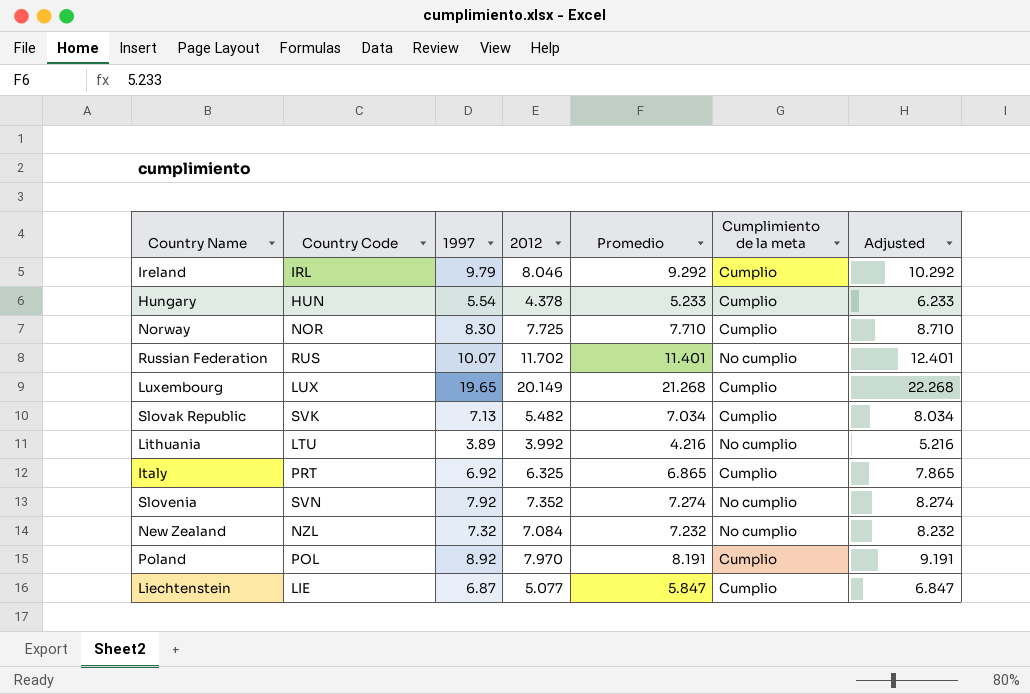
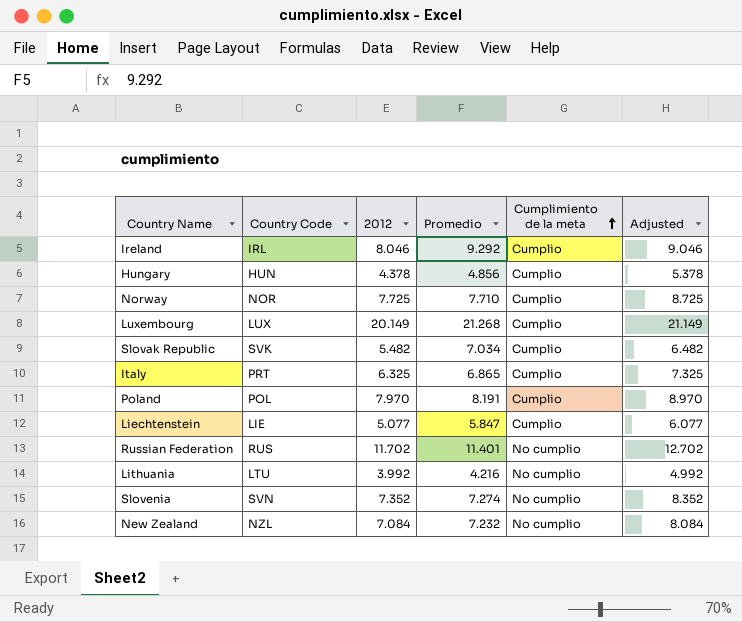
row order: none -> Cumplimiento de la meta ascending
column 1997 | position: 3 -> none
column Adjusted | formula: [Promedio] + 1 -> [2012] + 1
Hungary | Promedio: 5.233 -> 4.856

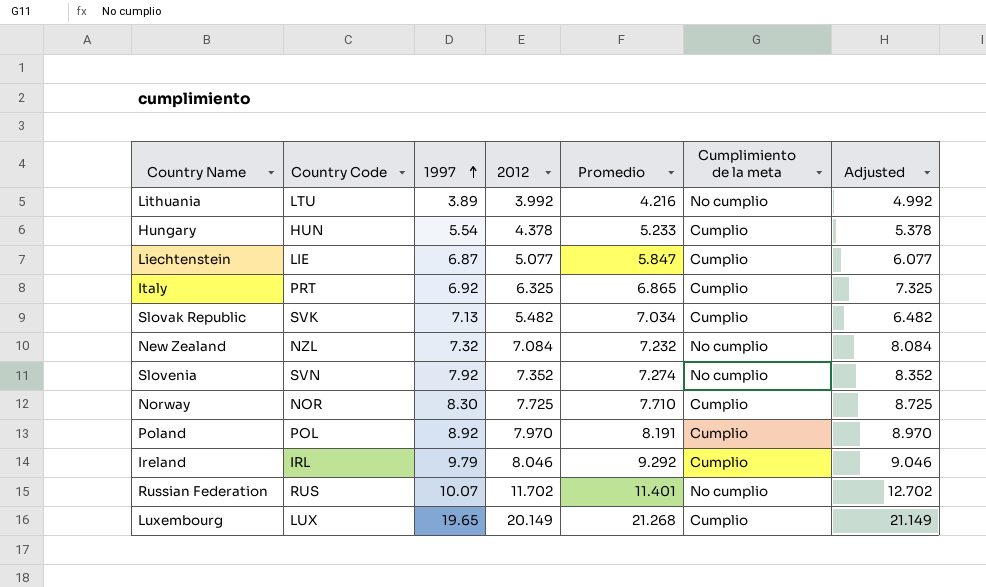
row order: Cumplimiento de la meta ascending -> 1997 ascending
column 1997 | position: none -> 3
Hungary | Promedio: 4.856 -> 5.233

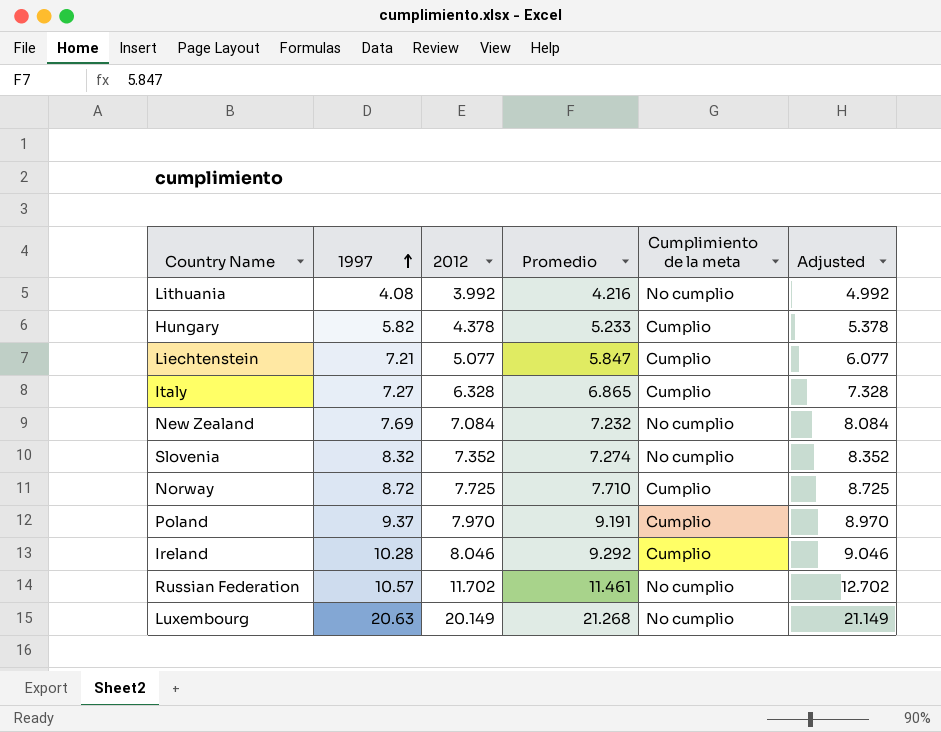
column Country Code | position: 2 -> none
row Slovak Republic: SVK | 7.13 | 5.482 | 7.034 | Cumplio | 6.482 -> none
Lithuania | 1997: 3.89 -> 4.08
Hungary | 1997: 5.54 -> 5.82
Liechtenstein | 1997: 6.87 -> 7.21
Italy | 1997: 6.92 -> 7.27
Italy | 2012: 6.325 -> 6.328
Italy | Adjusted: 7.325 -> 7.328
New Zealand | 1997: 7.32 -> 7.69
Slovenia | 1997: 7.92 -> 8.32
Norway | 1997: 8.30 -> 8.72
Poland | 1997: 8.92 -> 9.37
Poland | Promedio: 8.191 -> 9.191
Ireland | 1997: 9.79 -> 10.28
Russian Federation | 1997: 10.07 -> 10.57
Russian Federation | Promedio: 11.401 -> 11.461
Luxembourg | 1997: 19.65 -> 20.63
Luxembourg | Cumplimiento de la meta: Cumplio -> No cumplio

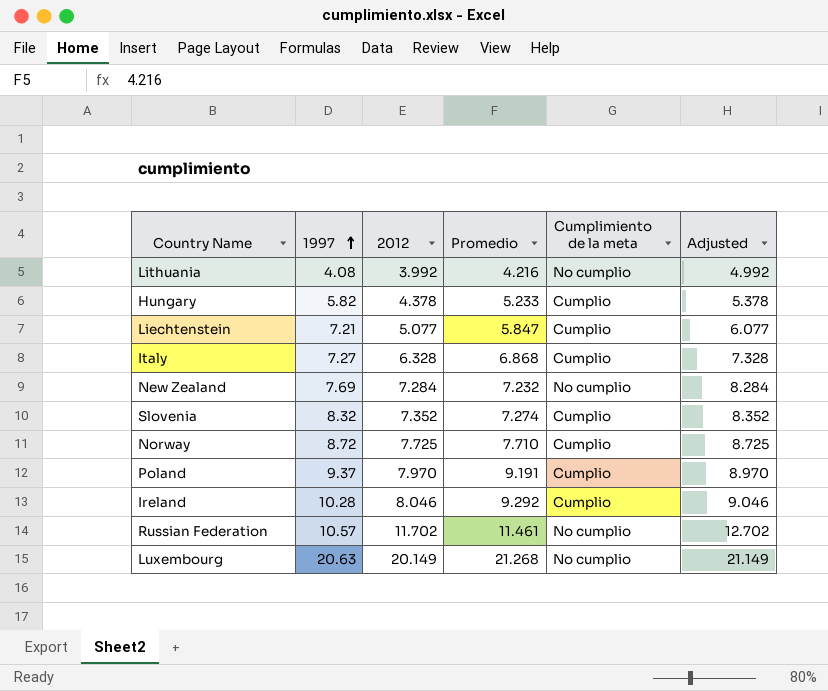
Italy | Promedio: 6.865 -> 6.868
New Zealand | 2012: 7.084 -> 7.284
New Zealand | Adjusted: 8.084 -> 8.284
Slovenia | Cumplimiento de la meta: No cumplio -> Cumplio

